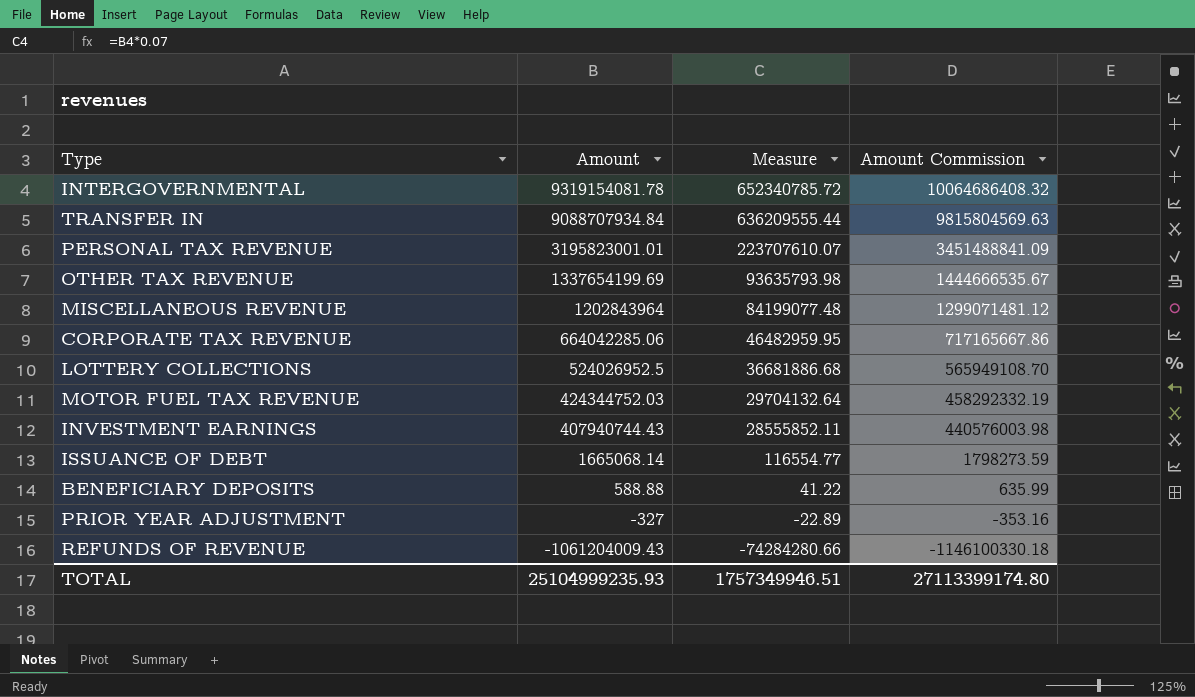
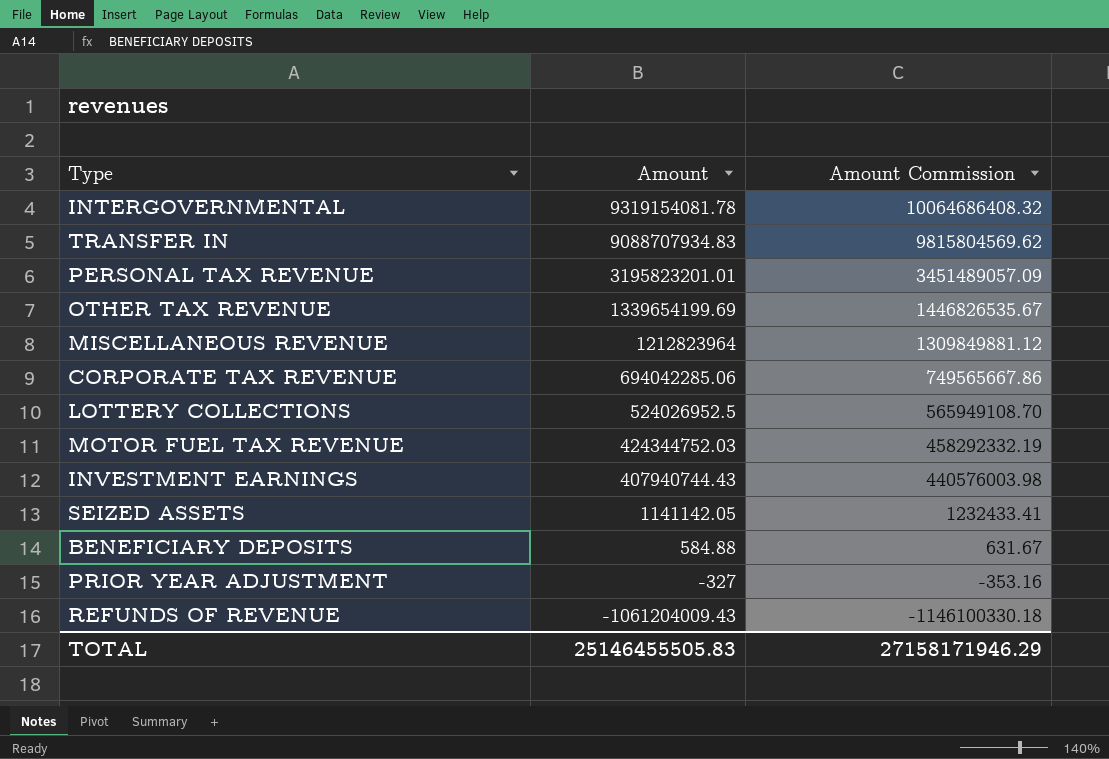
column Measure | formula: [Amount] * 0.07 -> none
row ISSUANCE OF DEBT: 1665068.14 | 116554.77 | 1798273.59 -> none
TRANSFER IN | Amount: 9088707934.84 -> 9088707934.83
TRANSFER IN | Amount Commission: 9815804569.63 -> 9815804569.62
PERSONAL TAX REVENUE | Amount: 3195823001.01 -> 3195823201.01
PERSONAL TAX REVENUE | Amount Commission: 3451488841.09 -> 3451489057.09
OTHER TAX REVENUE | Amount: 1337654199.69 -> 1339654199.69
OTHER TAX REVENUE | Amount Commission: 1444666535.67 -> 1446826535.67
MISCELLANEOUS REVENUE | Amount: 1202843964 -> 1212823964
MISCELLANEOUS REVENUE | Amount Commission: 1299071481.12 -> 1309849881.12
CORPORATE TAX REVENUE | Amount: 664042285.06 -> 694042285.06
CORPORATE TAX REVENUE | Amount Commission: 717165667.86 -> 749565667.86
row SEIZED ASSETS: none -> 1141142.05 | 1232433.41
BENEFICIARY DEPOSITS | Amount: 588.88 -> 584.88
BENEFICIARY DEPOSITS | Amount Commission: 635.99 -> 631.67
TOTAL | Amount: 25104999235.93 -> 25146455505.83
TOTAL | Amount Commission: 27113399174.80 -> 27158171946.29

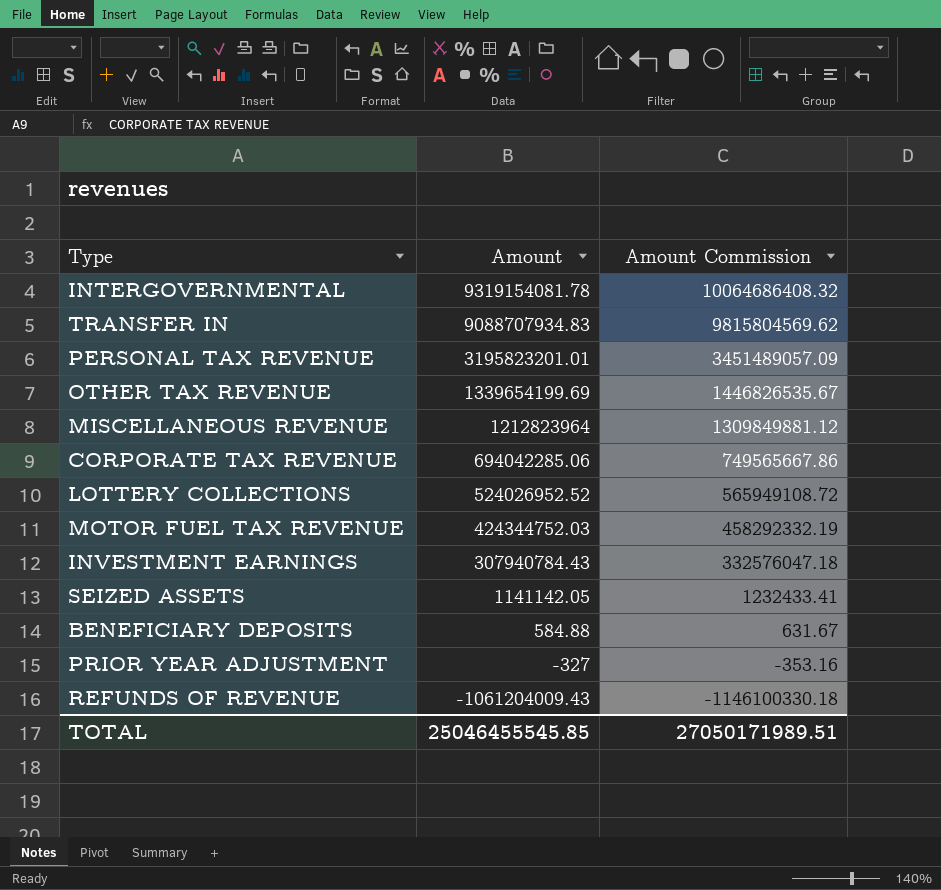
LOTTERY COLLECTIONS | Amount: 524026952.5 -> 524026952.52
LOTTERY COLLECTIONS | Amount Commission: 565949108.70 -> 565949108.72
INVESTMENT EARNINGS | Amount: 407940744.43 -> 307940784.43
INVESTMENT EARNINGS | Amount Commission: 440576003.98 -> 332576047.18
TOTAL | Amount: 25146455505.83 -> 25046455545.85
TOTAL | Amount Commission: 27158171946.29 -> 27050171989.51

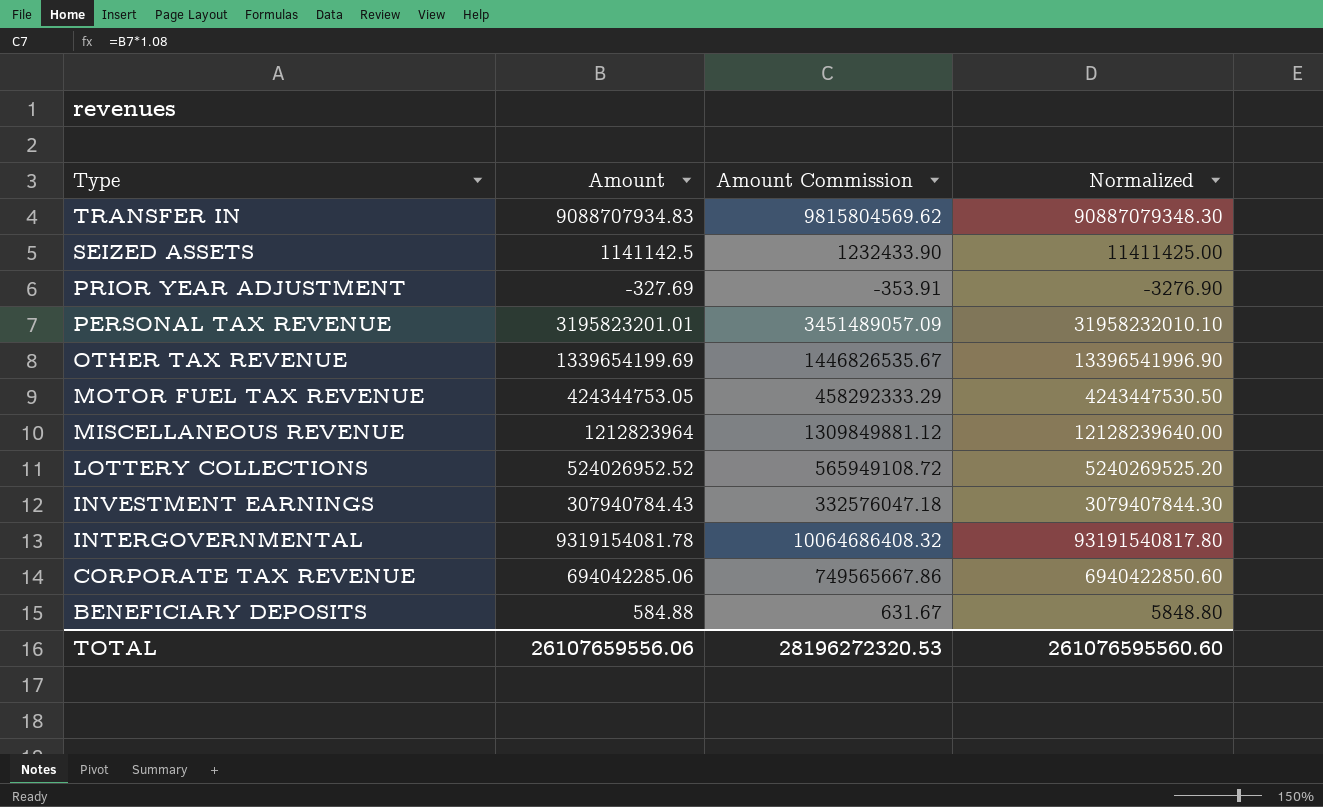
row order: Amount descending -> Type descending
column Normalized | formula: none -> [Amount] * 10
row REFUNDS OF REVENUE: -1061204009.43 | -1146100330.18 -> none
SEIZED ASSETS | Amount: 1141142.05 -> 1141142.5
SEIZED ASSETS | Amount Commission: 1232433.41 -> 1232433.90
PRIOR YEAR ADJUSTMENT | Amount: -327 -> -327.69
PRIOR YEAR ADJUSTMENT | Amount Commission: -353.16 -> -353.91
MOTOR FUEL TAX REVENUE | Amount: 424344752.03 -> 424344753.05
MOTOR FUEL TAX REVENUE | Amount Commission: 458292332.19 -> 458292333.29
TOTAL | Amount: 25046455545.85 -> 26107659556.06
TOTAL | Amount Commission: 27050171989.51 -> 28196272320.53

